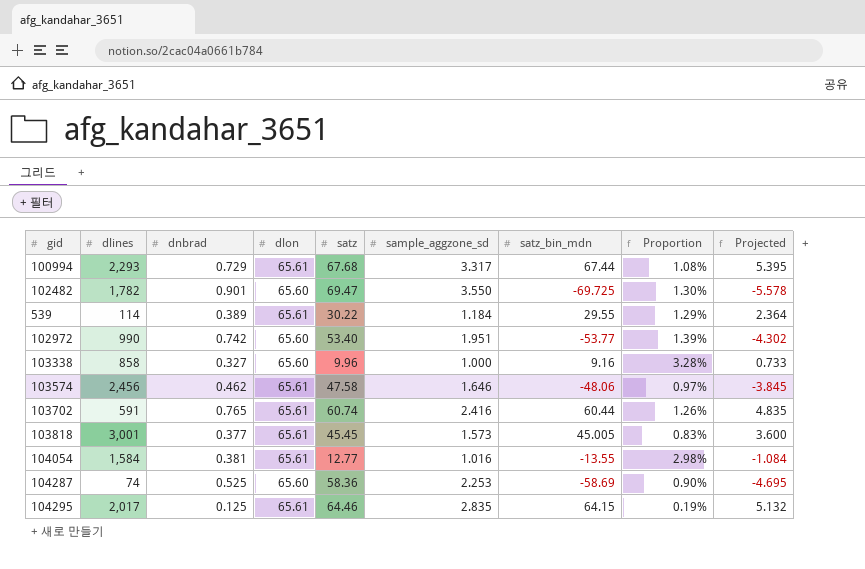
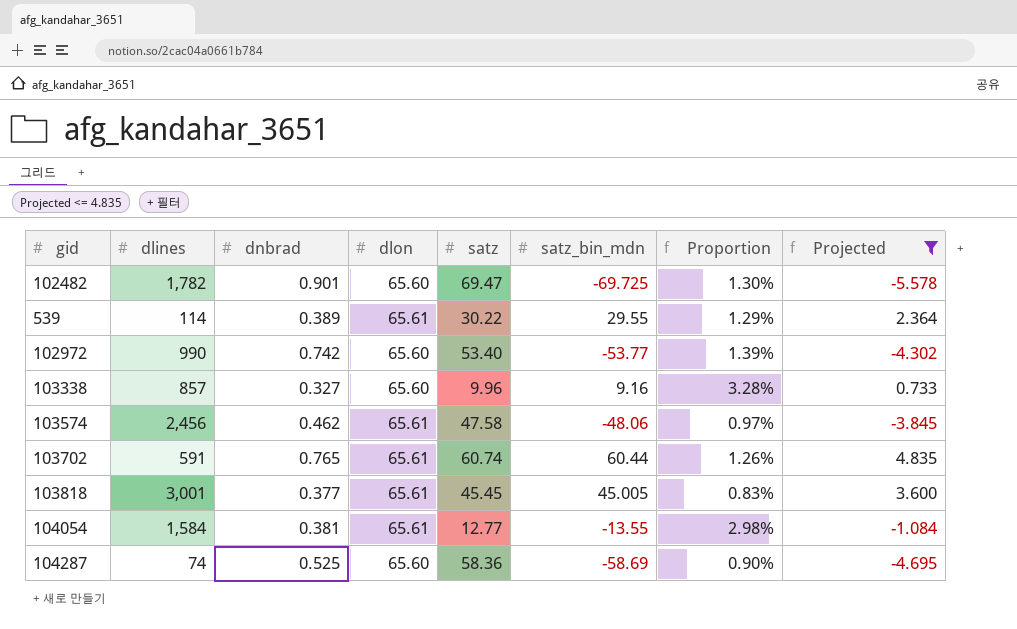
filter: none -> Projected <= 4.835
column sample_aggzone_sd | position: 6 -> none
103338 | dlines: 858 -> 857

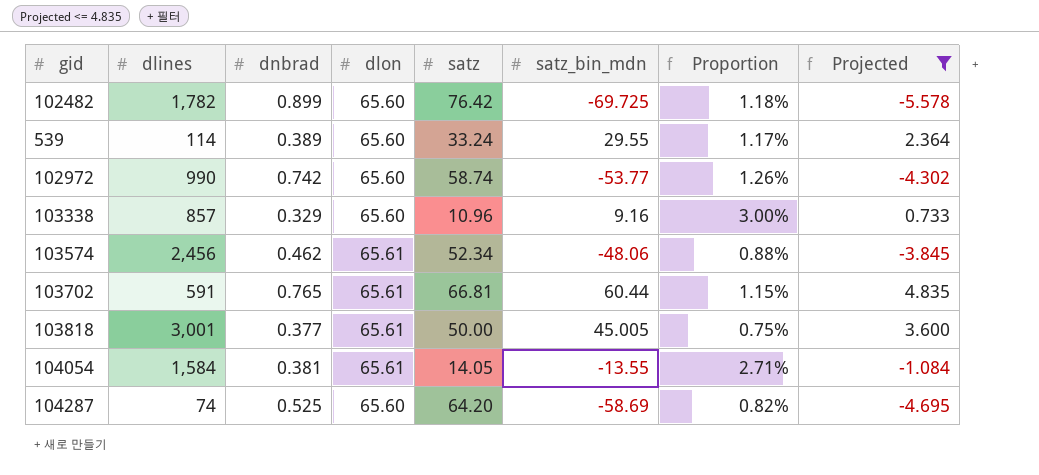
102482 | dnbrad: 0.901 -> 0.899
102482 | satz: 69.47 -> 76.42
102482 | Proportion: 1.30% -> 1.18%
539 | dlon: 65.61 -> 65.60
539 | satz: 30.22 -> 33.24
539 | Proportion: 1.29% -> 1.17%
102972 | satz: 53.40 -> 58.74
102972 | Proportion: 1.39% -> 1.26%
103338 | dnbrad: 0.327 -> 0.329
103338 | satz: 9.96 -> 10.96
103338 | Proportion: 3.28% -> 3.00%
103574 | satz: 47.58 -> 52.34
103574 | Proportion: 0.97% -> 0.88%
103702 | satz: 60.74 -> 66.81
103702 | Proportion: 1.26% -> 1.15%
103818 | satz: 45.45 -> 50.00
103818 | Proportion: 0.83% -> 0.75%
104054 | satz: 12.77 -> 14.05
104054 | Proportion: 2.98% -> 2.71%
104287 | satz: 58.36 -> 64.20
104287 | Proportion: 0.90% -> 0.82%

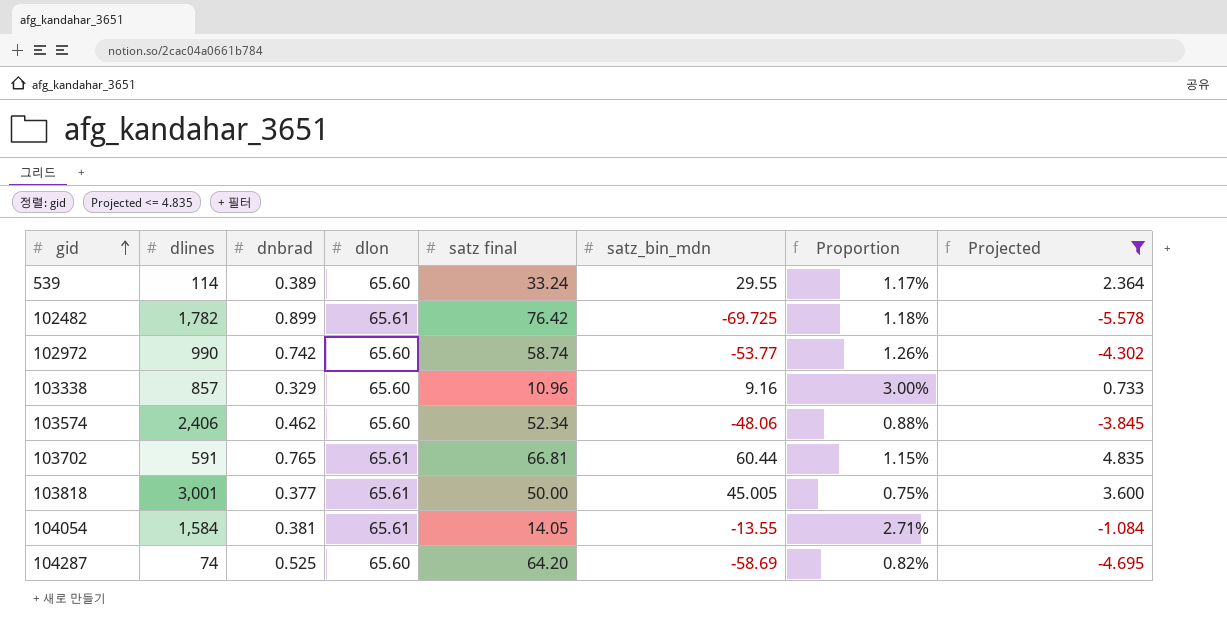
row order: none -> gid ascending
column name: satz -> satz final
102482 | dlon: 65.60 -> 65.61
103574 | dlines: 2,456 -> 2,406
103574 | dlon: 65.61 -> 65.60

